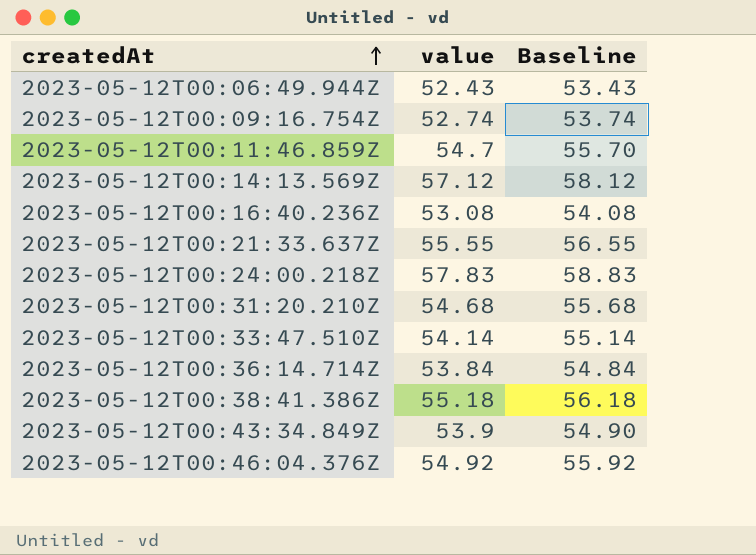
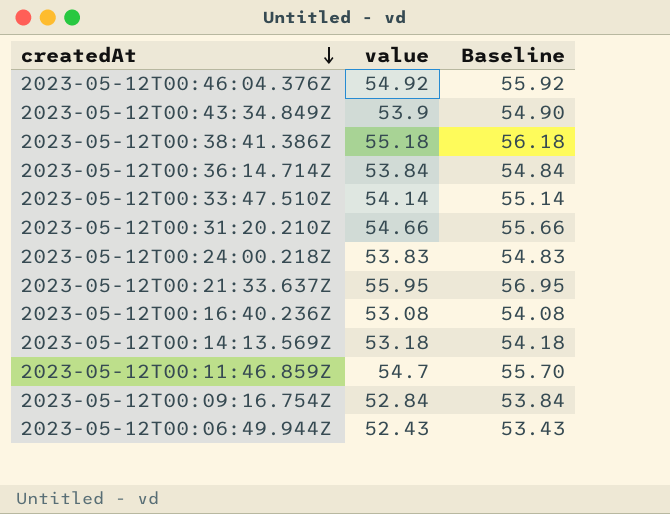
row order: createdAt ascending -> createdAt descending
2023-05-12T00:31:20.210Z | value: 54.68 -> 54.66
2023-05-12T00:31:20.210Z | Baseline: 55.68 -> 55.66
2023-05-12T00:24:00.218Z | value: 57.83 -> 53.83
2023-05-12T00:24:00.218Z | Baseline: 58.83 -> 54.83
2023-05-12T00:21:33.637Z | value: 55.55 -> 55.95
2023-05-12T00:21:33.637Z | Baseline: 56.55 -> 56.95
2023-05-12T00:14:13.569Z | value: 57.12 -> 53.18
2023-05-12T00:14:13.569Z | Baseline: 58.12 -> 54.18
2023-05-12T00:09:16.754Z | value: 52.74 -> 52.84
2023-05-12T00:09:16.754Z | Baseline: 53.74 -> 53.84

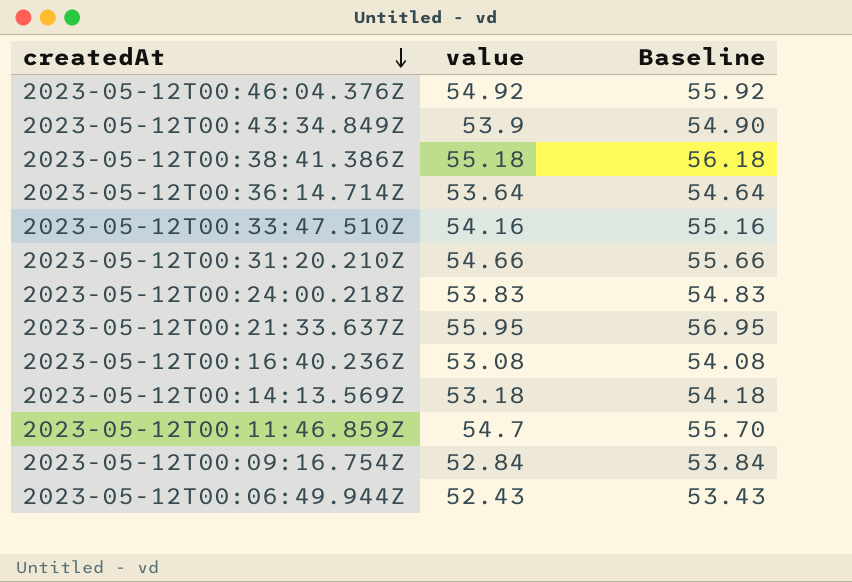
2023-05-12T00:36:14.714Z | value: 53.84 -> 53.64
2023-05-12T00:36:14.714Z | Baseline: 54.84 -> 54.64
2023-05-12T00:33:47.510Z | value: 54.14 -> 54.16
2023-05-12T00:33:47.510Z | Baseline: 55.14 -> 55.16

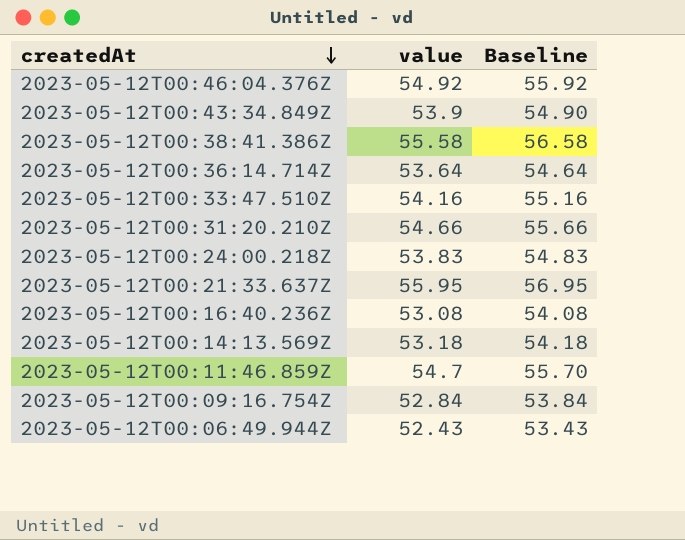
2023-05-12T00:38:41.386Z | value: 55.18 -> 55.58
2023-05-12T00:38:41.386Z | Baseline: 56.18 -> 56.58

